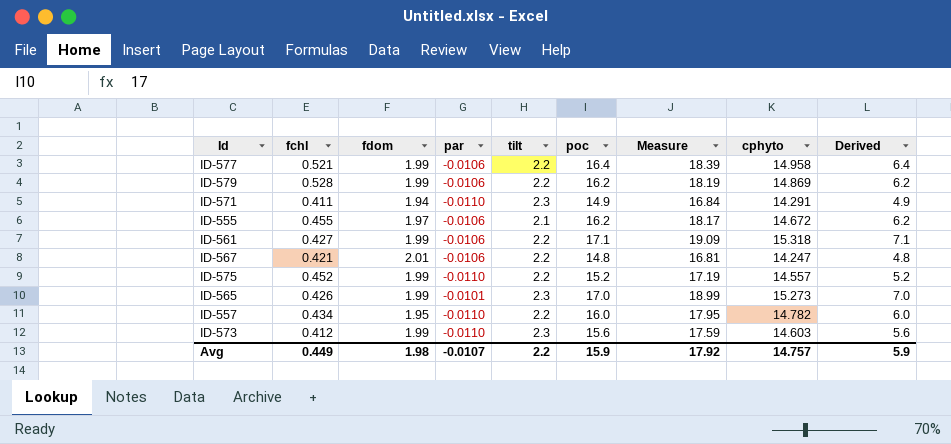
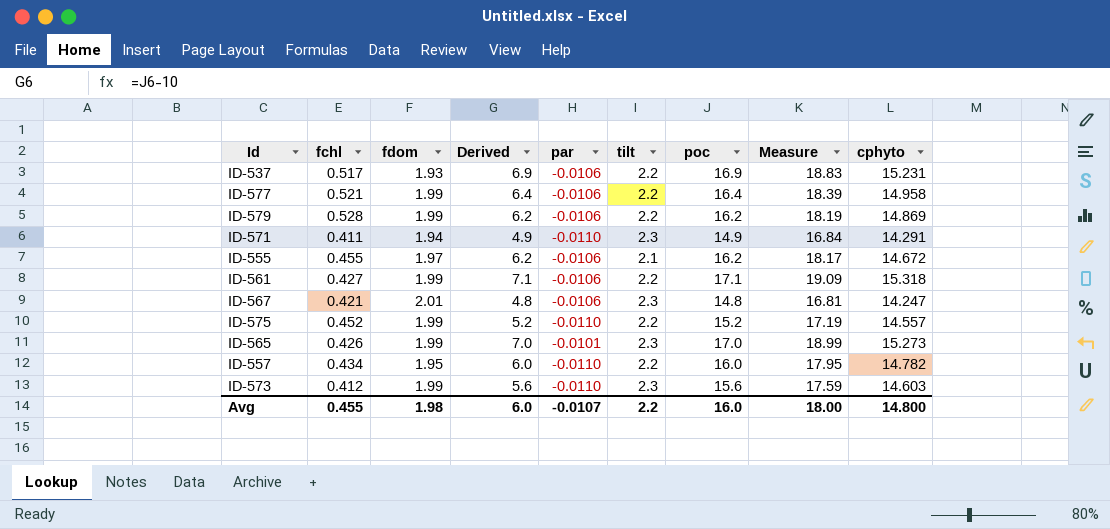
column Derived | position: 9 -> 4
row ID-537: none -> 0.517 | 1.93 | 6.9 | -0.0106 | 2.2 | 16.9 | 18.83 | 15.231
ID-567 | tilt: 2.2 -> 2.3
Avg | fchl: 0.449 -> 0.455
Avg | Derived: 5.9 -> 6.0
Avg | poc: 15.9 -> 16.0
Avg | Measure: 17.92 -> 18.00
Avg | cphyto: 14.757 -> 14.800

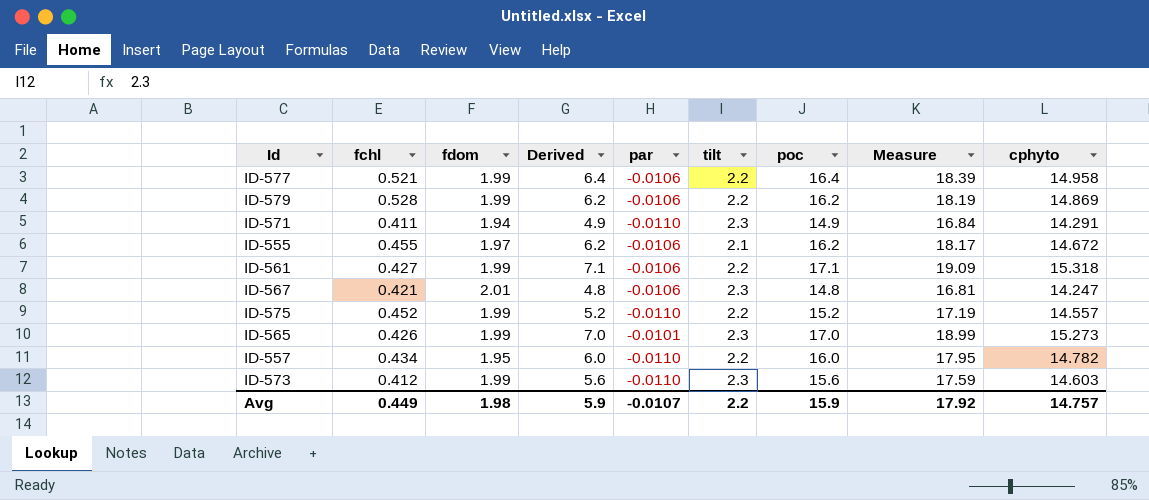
row ID-537: 0.517 | 1.93 | 6.9 | -0.0106 | 2.2 | 16.9 | 18.83 | 15.231 -> none
Avg | fchl: 0.455 -> 0.449
Avg | Derived: 6.0 -> 5.9
Avg | poc: 16.0 -> 15.9
Avg | Measure: 18.00 -> 17.92
Avg | cphyto: 14.800 -> 14.757

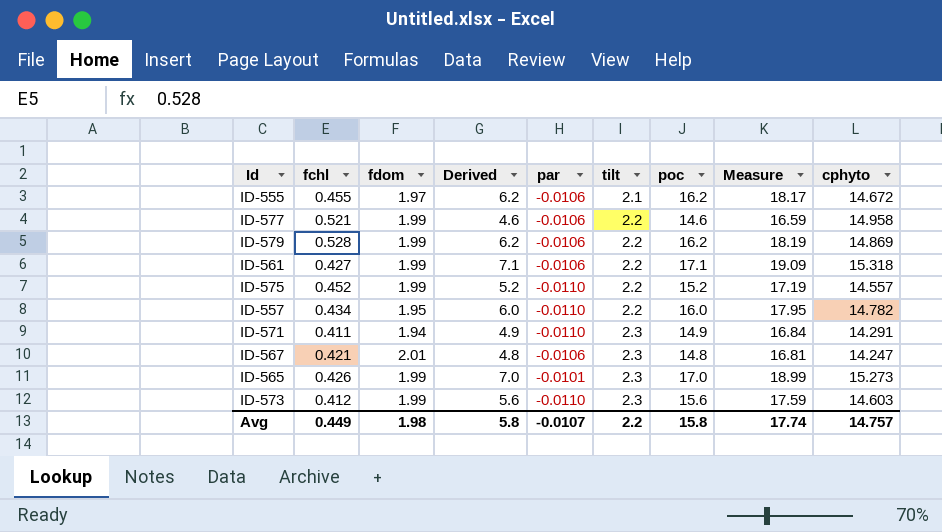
row order: none -> tilt ascending
ID-577 | Derived: 6.4 -> 4.6
ID-577 | poc: 16.4 -> 14.6
ID-577 | Measure: 18.39 -> 16.59
Avg | Derived: 5.9 -> 5.8
Avg | poc: 15.9 -> 15.8
Avg | Measure: 17.92 -> 17.74

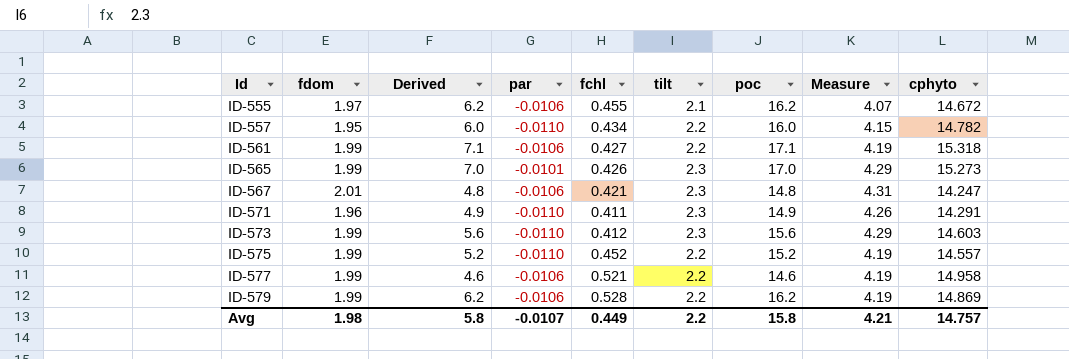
row order: tilt ascending -> Id ascending
column fchl | position: 2 -> 5
column Measure | formula: [fdom] + [poc] -> [fdom] + [tilt]
ID-571 | fdom: 1.94 -> 1.96
Avg | Measure: 17.74 -> 4.21

